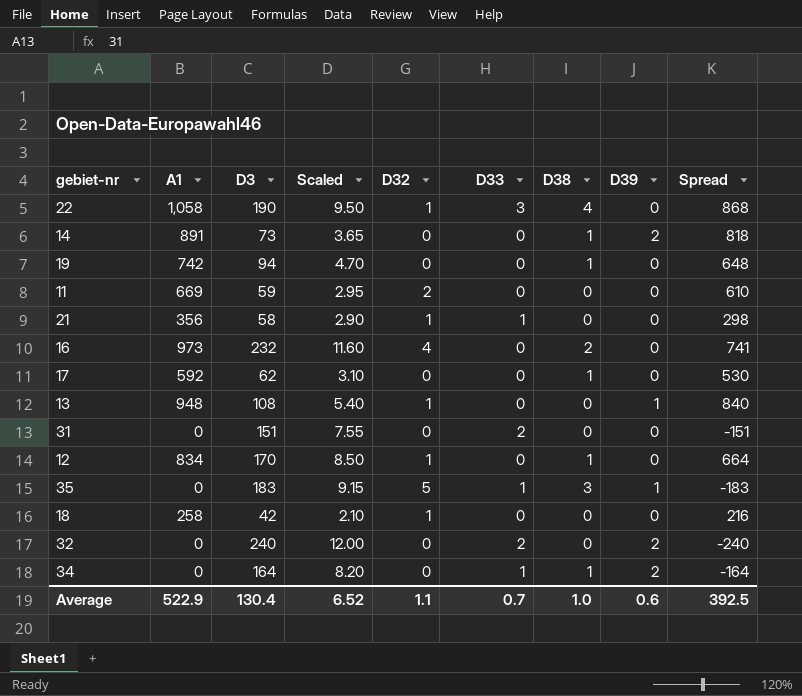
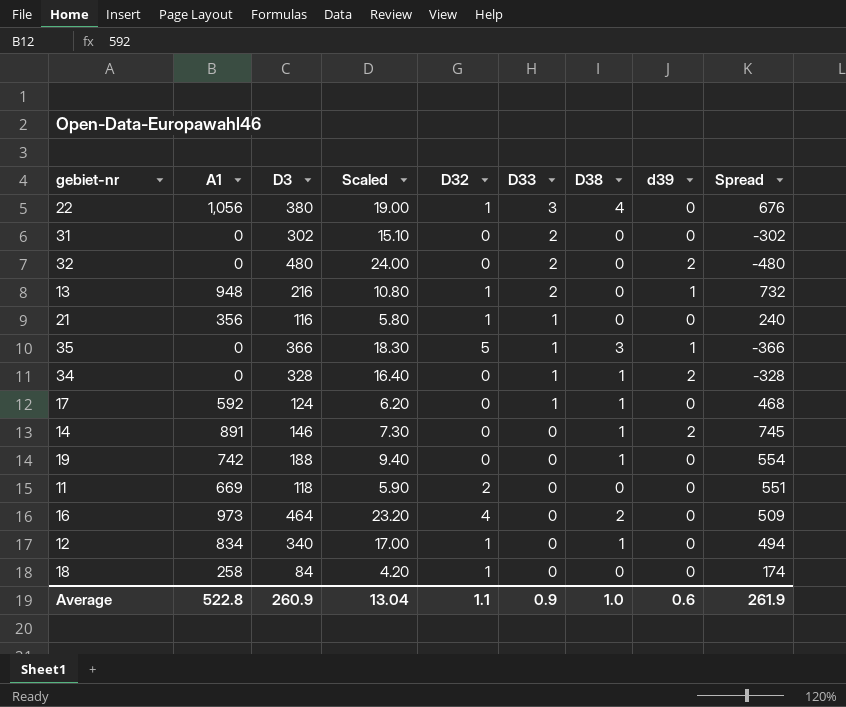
row order: none -> D33 descending
column name: D39 -> d39
22 | A1: 1,058 -> 1,056
22 | D3: 190 -> 380
22 | Scaled: 9.50 -> 19.00
22 | Spread: 868 -> 676
31 | D3: 151 -> 302
31 | Scaled: 7.55 -> 15.10
31 | Spread: -151 -> -302
32 | D3: 240 -> 480
32 | Scaled: 12.00 -> 24.00
32 | Spread: -240 -> -480
13 | D3: 108 -> 216
13 | Scaled: 5.40 -> 10.80
13 | D33: 0 -> 2
13 | Spread: 840 -> 732
21 | D3: 58 -> 116
21 | Scaled: 2.90 -> 5.80
21 | Spread: 298 -> 240
35 | D3: 183 -> 366
35 | Scaled: 9.15 -> 18.30
35 | Spread: -183 -> -366
34 | D3: 164 -> 328
34 | Scaled: 8.20 -> 16.40
34 | Spread: -164 -> -328
17 | D3: 62 -> 124
17 | Scaled: 3.10 -> 6.20
17 | D33: 0 -> 1
17 | Spread: 530 -> 468
14 | D3: 73 -> 146
14 | Scaled: 3.65 -> 7.30
14 | Spread: 818 -> 745
19 | D3: 94 -> 188
19 | Scaled: 4.70 -> 9.40
19 | Spread: 648 -> 554
11 | D3: 59 -> 118
11 | Scaled: 2.95 -> 5.90
11 | Spread: 610 -> 551
16 | D3: 232 -> 464
16 | Scaled: 11.60 -> 23.20
16 | Spread: 741 -> 509
12 | D3: 170 -> 340
12 | Scaled: 8.50 -> 17.00
12 | Spread: 664 -> 494
18 | D3: 42 -> 84
18 | Scaled: 2.10 -> 4.20
18 | Spread: 216 -> 174
Average | A1: 522.9 -> 522.8
Average | D3: 130.4 -> 260.9
Average | Scaled: 6.52 -> 13.04
Average | D33: 0.7 -> 0.9
Average | Spread: 392.5 -> 261.9

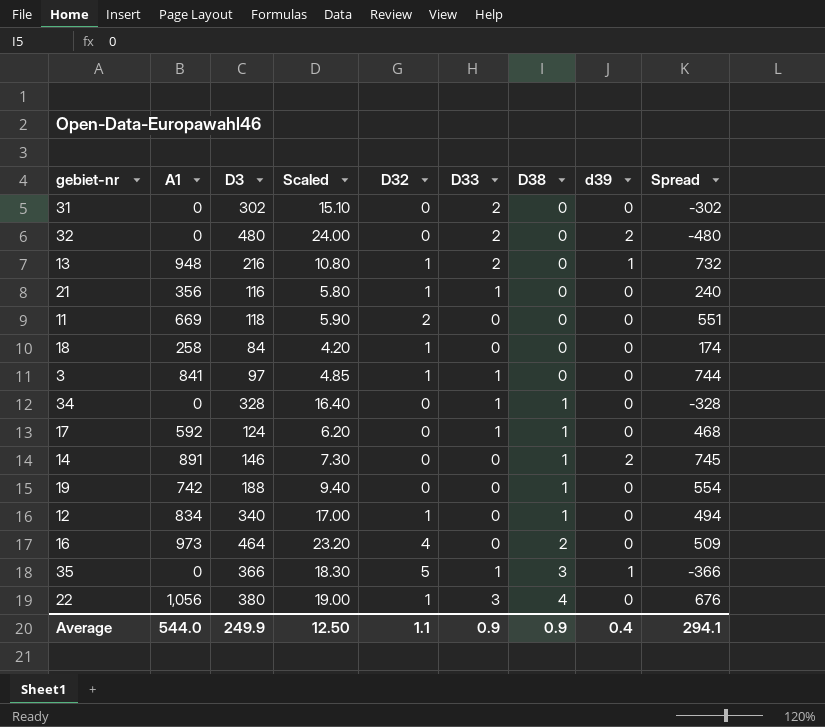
row order: D33 descending -> D38 ascending
row 3: none -> 841 | 97 | 4.85 | 1 | 1 | 0 | 0 | 744
34 | d39: 2 -> 0
Average | A1: 522.8 -> 544.0
Average | D3: 260.9 -> 249.9
Average | Scaled: 13.04 -> 12.50
Average | D38: 1.0 -> 0.9
Average | d39: 0.6 -> 0.4
Average | Spread: 261.9 -> 294.1

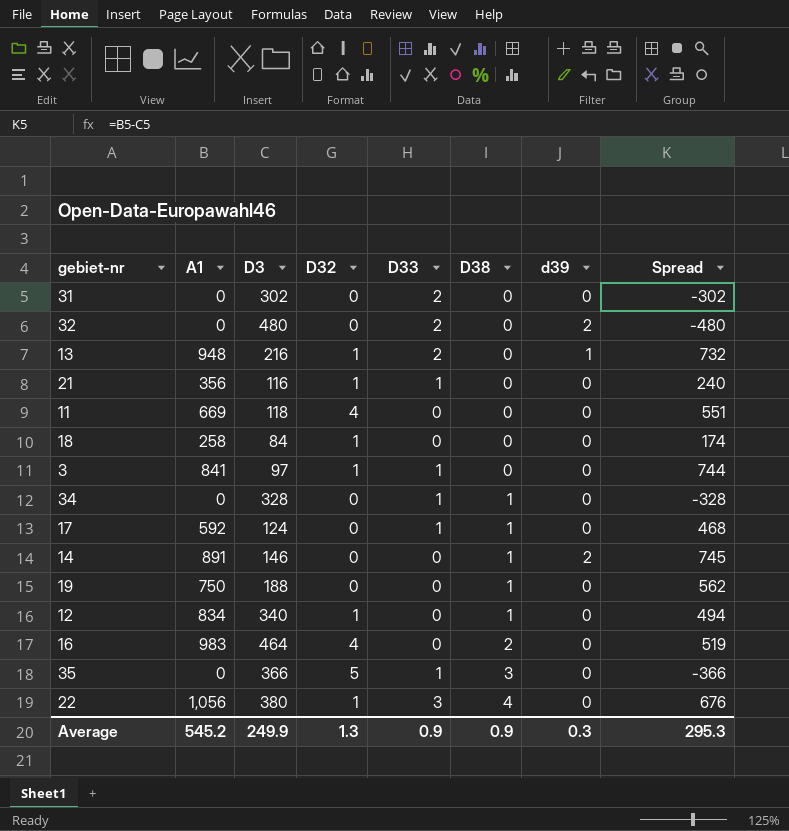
column Scaled | formula: [D3] * 0.05 -> none
11 | D32: 2 -> 4
19 | A1: 742 -> 750
19 | Spread: 554 -> 562
16 | A1: 973 -> 983
16 | Spread: 509 -> 519
35 | d39: 1 -> 0
Average | A1: 544.0 -> 545.2
Average | D32: 1.1 -> 1.3
Average | d39: 0.4 -> 0.3
Average | Spread: 294.1 -> 295.3

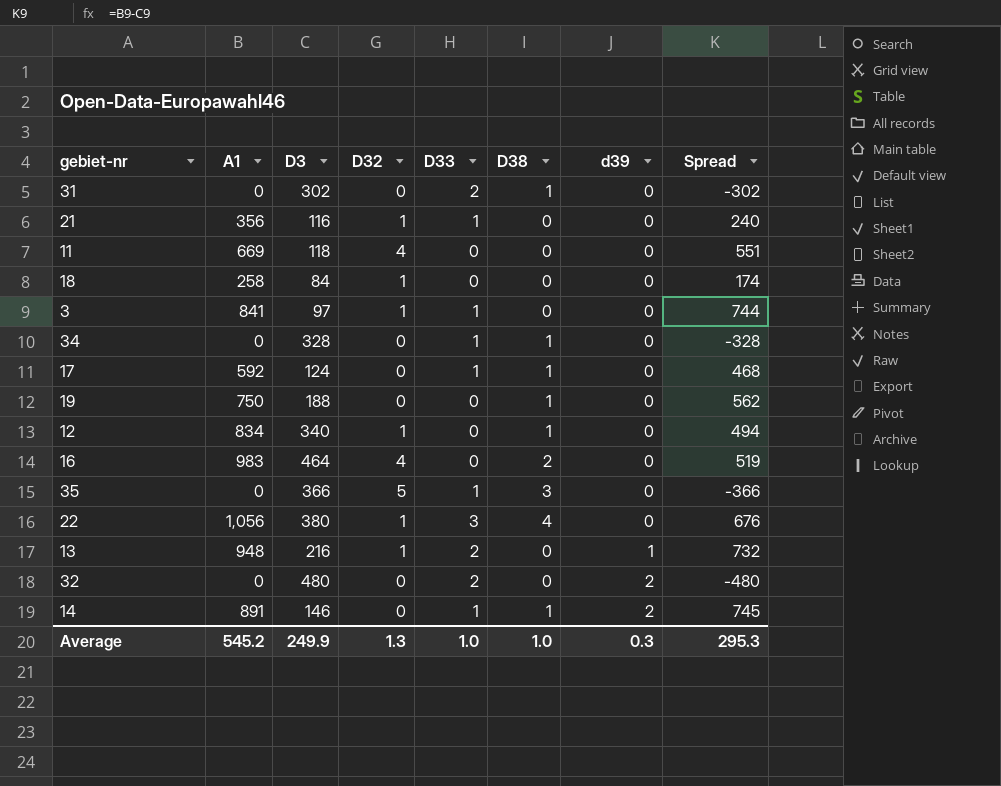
row order: D38 ascending -> d39 ascending
31 | D38: 0 -> 1
14 | D33: 0 -> 1
Average | D33: 0.9 -> 1.0
Average | D38: 0.9 -> 1.0

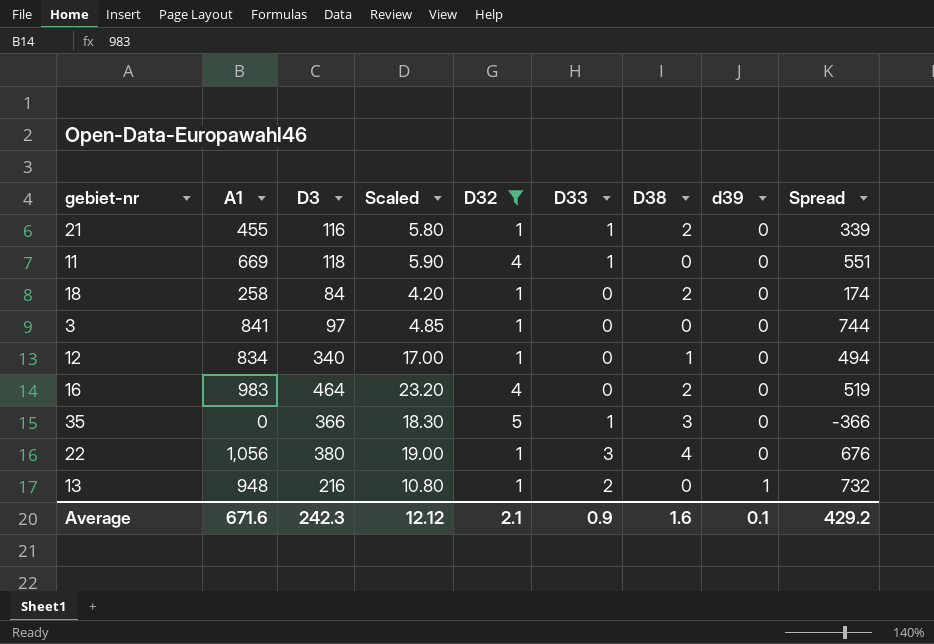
filter: none -> D32 != 0
column Scaled | formula: none -> [D3] * 0.05
21 | A1: 356 -> 455
21 | D38: 0 -> 2
21 | Spread: 240 -> 339
11 | D33: 0 -> 1
18 | D38: 0 -> 2
3 | D33: 1 -> 0
Average | A1: 545.2 -> 671.6
Average | D3: 249.9 -> 242.3
Average | D32: 1.3 -> 2.1
Average | D33: 1.0 -> 0.9
Average | D38: 1.0 -> 1.6
Average | d39: 0.3 -> 0.1
Average | Spread: 295.3 -> 429.2

